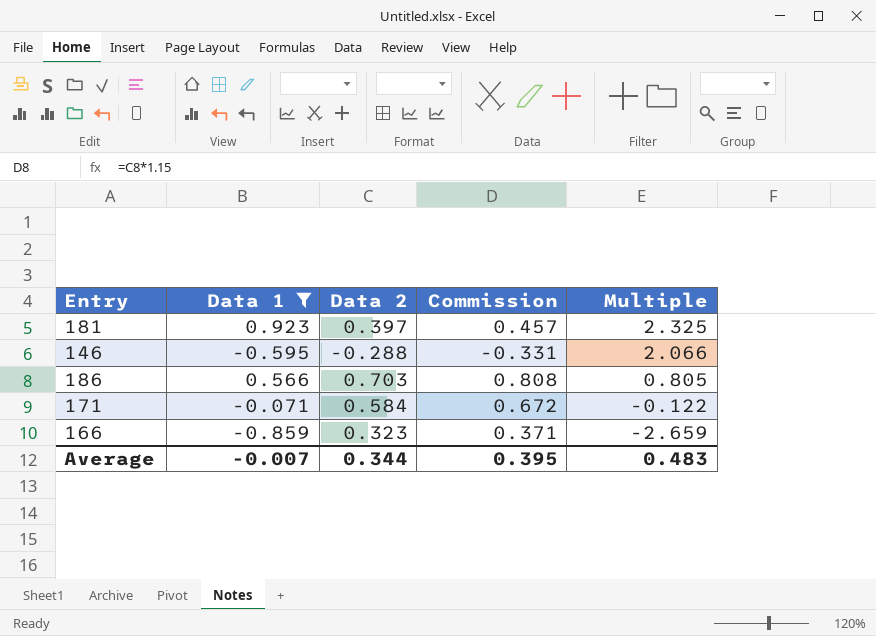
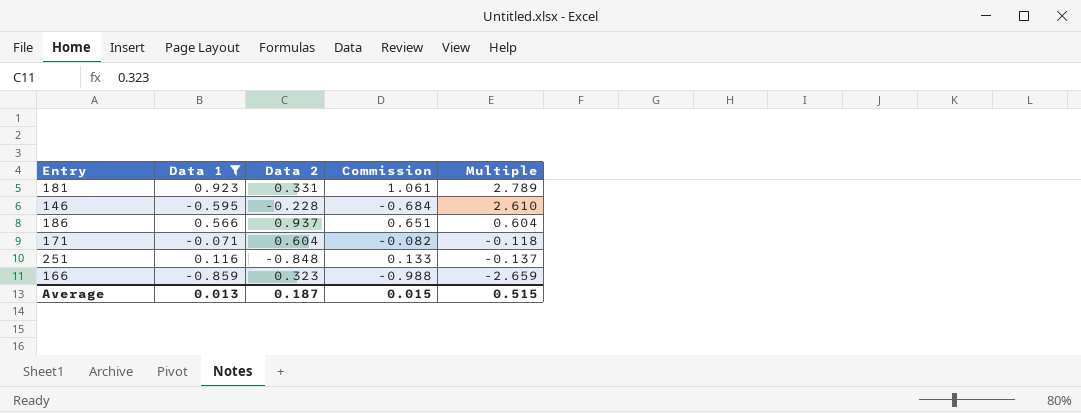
column Commission | formula: [Data 2] * 1.15 -> [Data 1] * 1.15
181 | Data 2: 0.397 -> 0.331
181 | Multiple: 2.325 -> 2.789
146 | Data 2: -0.288 -> -0.228
146 | Multiple: 2.066 -> 2.610
186 | Data 2: 0.703 -> 0.937
186 | Multiple: 0.805 -> 0.604
171 | Data 2: 0.584 -> 0.604
171 | Multiple: -0.122 -> -0.118
row 251: none -> 0.116 | -0.848 | 0.133 | -0.137
Average | Data 1: -0.007 -> 0.013
Average | Data 2: 0.344 -> 0.187
Average | Commission: 0.395 -> 0.015
Average | Multiple: 0.483 -> 0.515

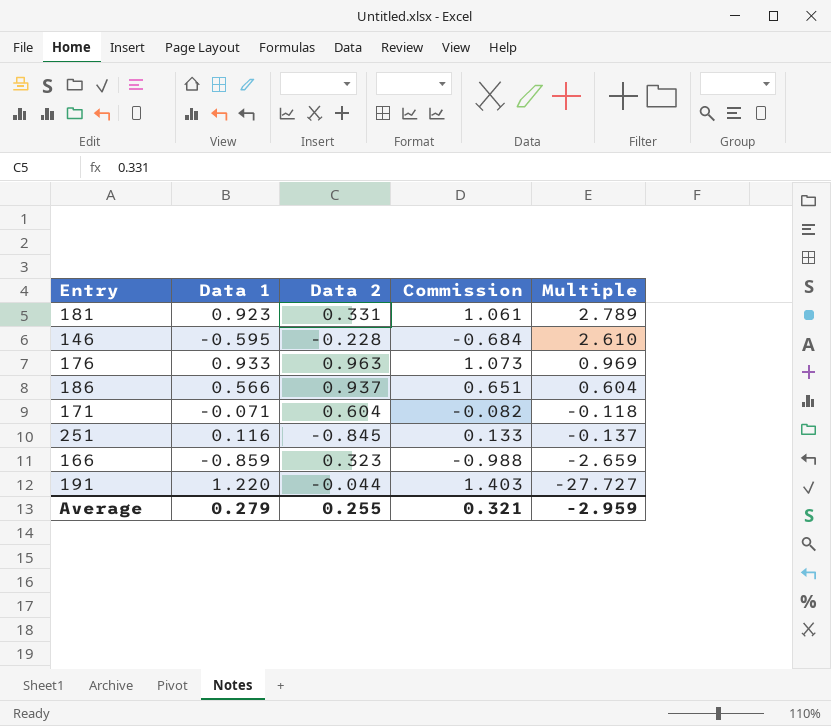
filter: Data 1 <= 0.923 -> none
251 | Data 2: -0.848 -> -0.845
Average | Data 1: 0.013 -> 0.279
Average | Data 2: 0.187 -> 0.255
Average | Commission: 0.015 -> 0.321
Average | Multiple: 0.515 -> -2.959

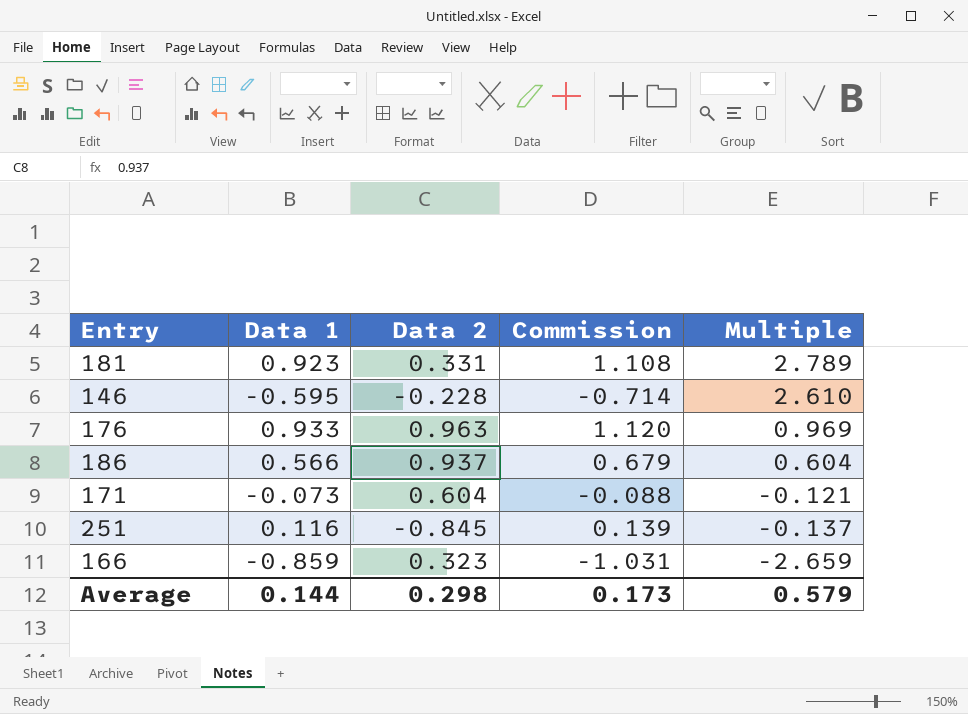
column Commission | formula: [Data 1] * 1.15 -> [Data 1] * 1.2
row 191: 1.220 | -0.044 | 1.403 | -27.727 -> none
171 | Data 1: -0.071 -> -0.073
171 | Multiple: -0.118 -> -0.121
Average | Data 1: 0.279 -> 0.144
Average | Data 2: 0.255 -> 0.298
Average | Commission: 0.321 -> 0.173
Average | Multiple: -2.959 -> 0.579

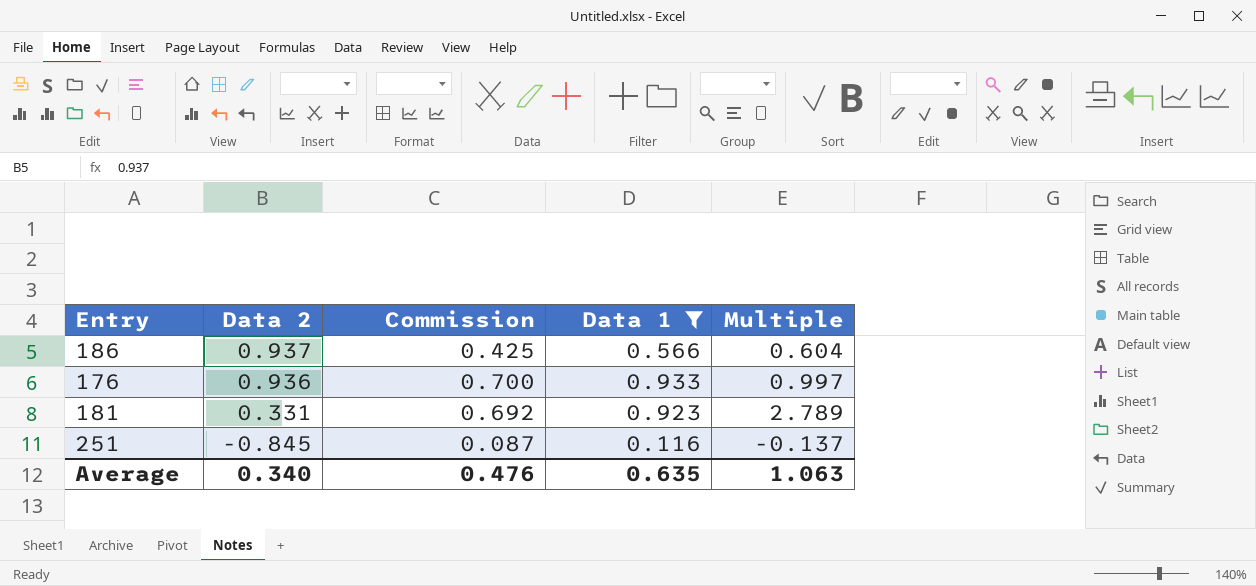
filter: none -> Data 1 >= 0.116
row order: Multiple descending -> Data 2 descending
column Commission | formula: [Data 1] * 1.2 -> [Data 1] * 0.75
column Data 1 | position: 2 -> 4
176 | Data 2: 0.963 -> 0.936
176 | Multiple: 0.969 -> 0.997
Average | Data 2: 0.298 -> 0.340
Average | Commission: 0.173 -> 0.476
Average | Data 1: 0.144 -> 0.635
Average | Multiple: 0.579 -> 1.063

